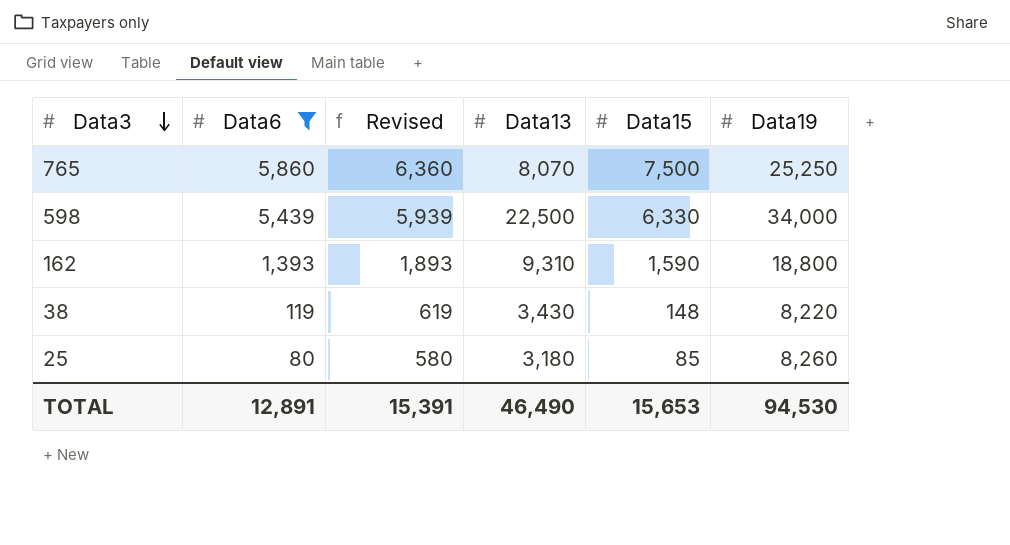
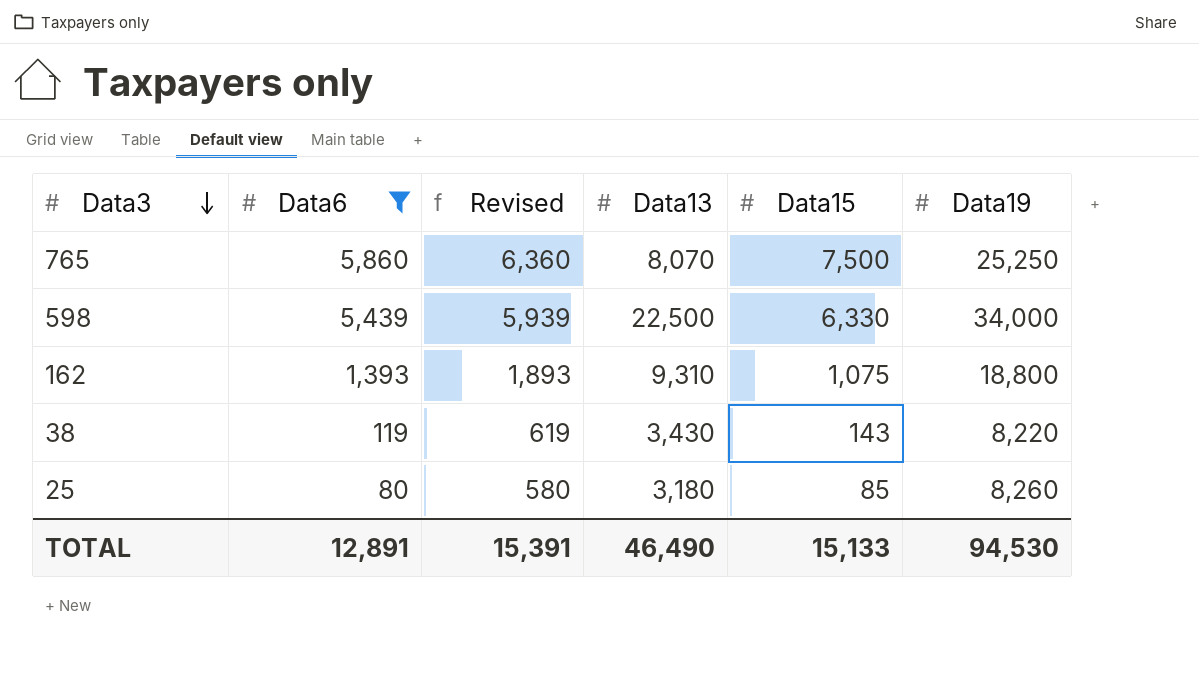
162 | Data15: 1,590 -> 1,075
38 | Data15: 148 -> 143
TOTAL | Data15: 15,653 -> 15,133

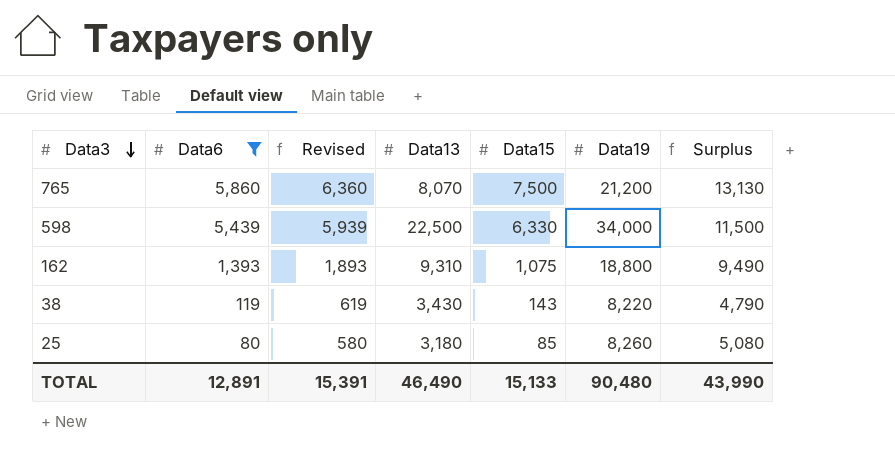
column Surplus | formula: none -> [Data19] - [Data13]
765 | Data19: 25,250 -> 21,200
TOTAL | Data19: 94,530 -> 90,480

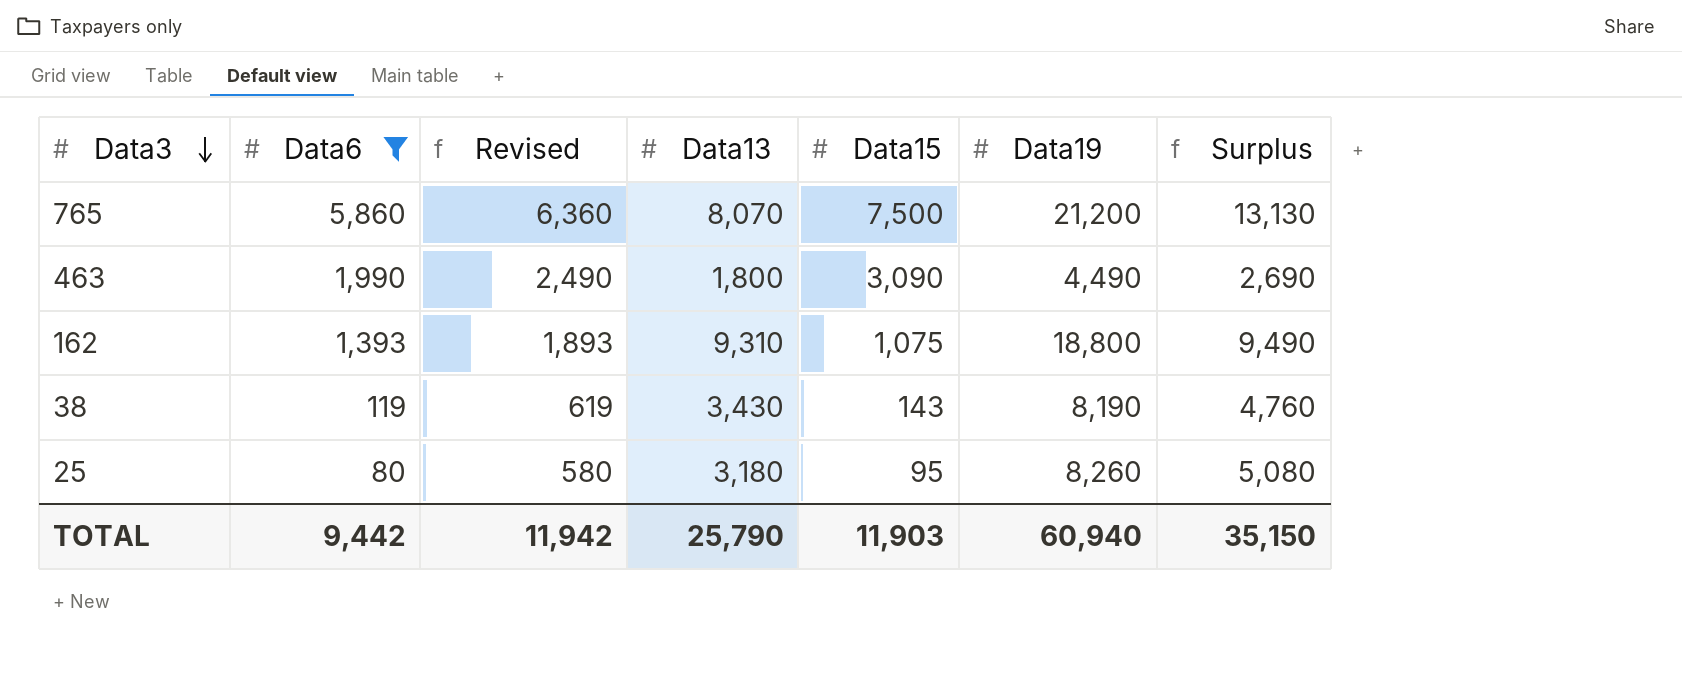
row 598: 5,439 | 5,939 | 22,500 | 6,330 | 34,000 | 11,500 -> none
row 463: none -> 1,990 | 2,490 | 1,800 | 3,090 | 4,490 | 2,690
38 | Data19: 8,220 -> 8,190
38 | Surplus: 4,790 -> 4,760
25 | Data15: 85 -> 95
TOTAL | Data6: 12,891 -> 9,442
TOTAL | Revised: 15,391 -> 11,942
TOTAL | Data13: 46,490 -> 25,790
TOTAL | Data15: 15,133 -> 11,903
TOTAL | Data19: 90,480 -> 60,940
TOTAL | Surplus: 43,990 -> 35,150

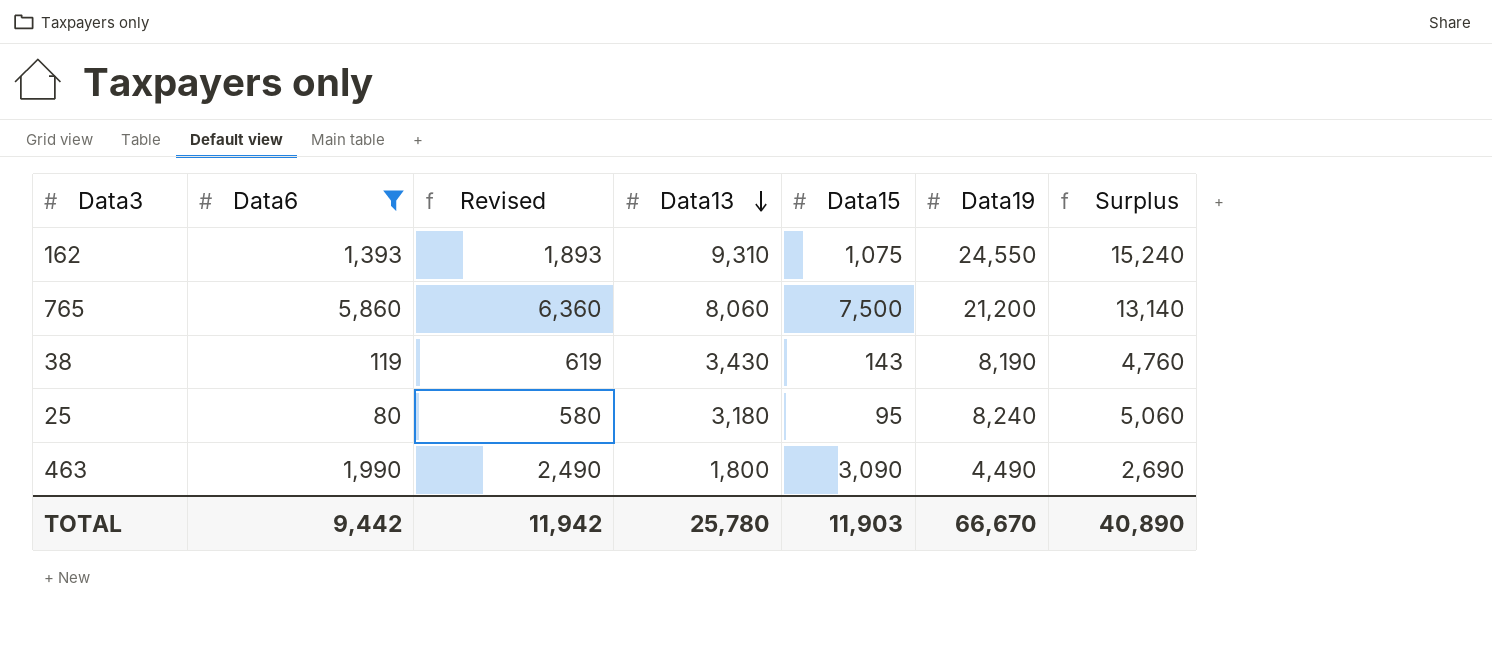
row order: Data3 descending -> Data13 descending
162 | Data19: 18,800 -> 24,550
162 | Surplus: 9,490 -> 15,240
765 | Data13: 8,070 -> 8,060
765 | Surplus: 13,130 -> 13,140
25 | Data19: 8,260 -> 8,240
25 | Surplus: 5,080 -> 5,060
TOTAL | Data13: 25,790 -> 25,780
TOTAL | Data19: 60,940 -> 66,670
TOTAL | Surplus: 35,150 -> 40,890

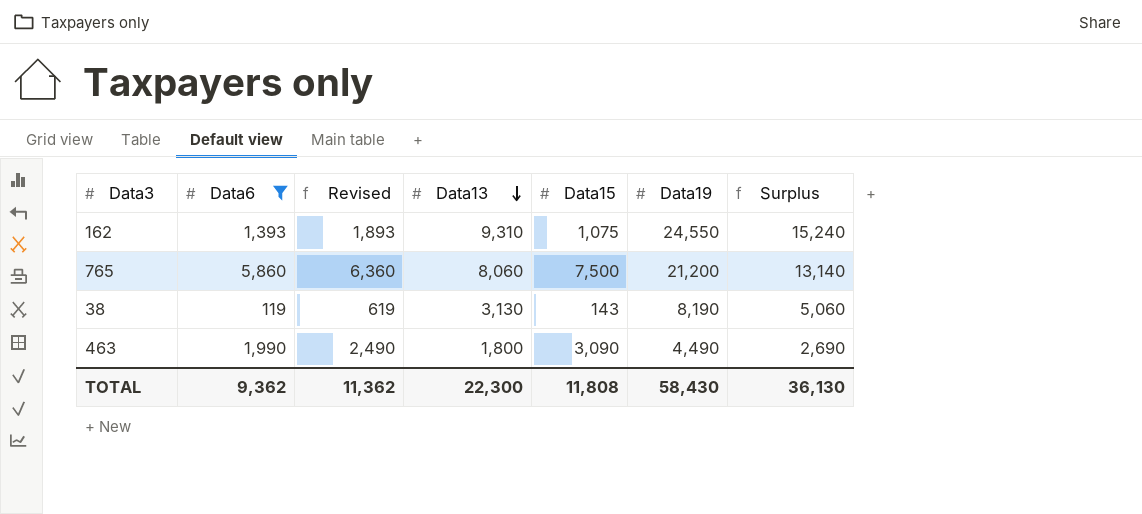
row 25: 80 | 580 | 3,180 | 95 | 8,240 | 5,060 -> none
38 | Data13: 3,430 -> 3,130
38 | Surplus: 4,760 -> 5,060
TOTAL | Data6: 9,442 -> 9,362
TOTAL | Revised: 11,942 -> 11,362
TOTAL | Data13: 25,780 -> 22,300
TOTAL | Data15: 11,903 -> 11,808
TOTAL | Data19: 66,670 -> 58,430
TOTAL | Surplus: 40,890 -> 36,130

